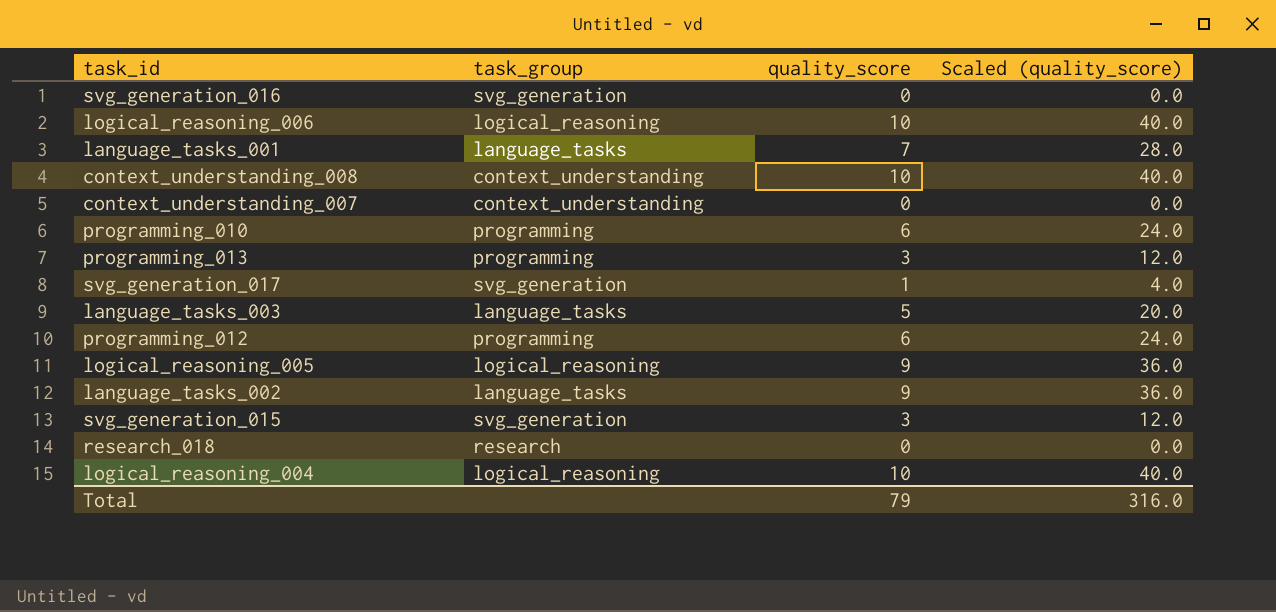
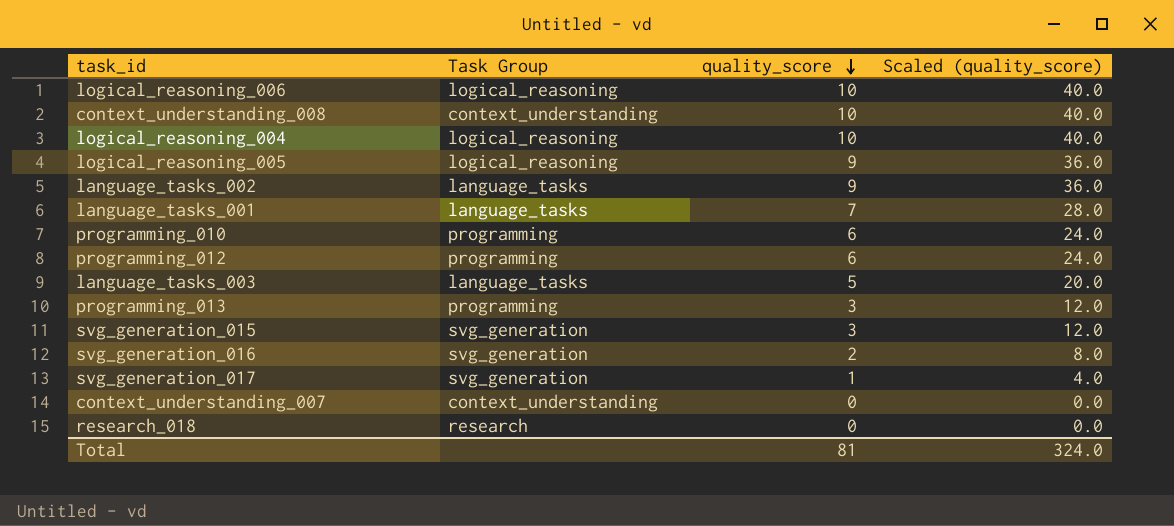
row order: none -> quality_score descending
column name: task_group -> Task Group
svg_generation_016 | quality_score: 0 -> 2
svg_generation_016 | Scaled (quality_score): 0.0 -> 8.0
Total | quality_score: 79 -> 81
Total | Scaled (quality_score): 316.0 -> 324.0

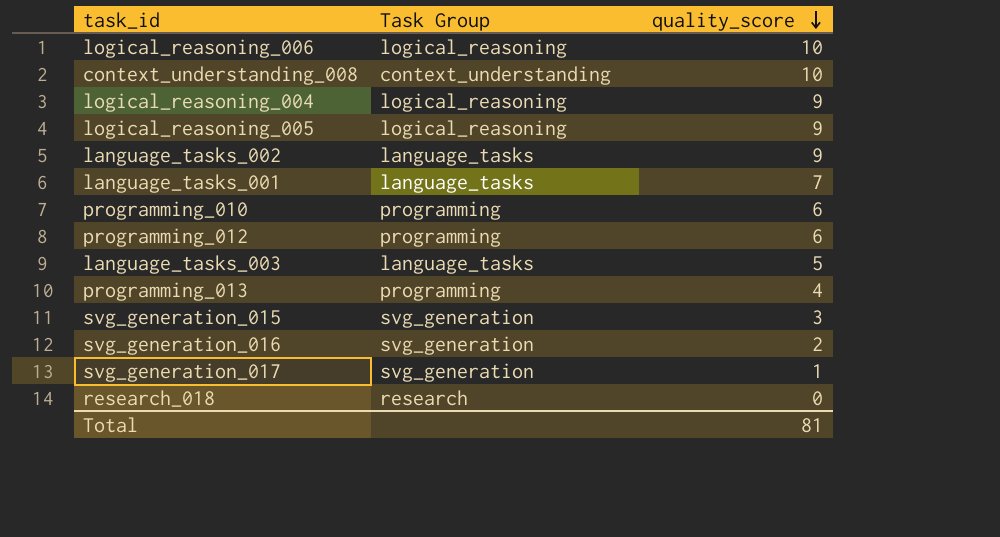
column Scaled (quality_score) | formula: [quality_score] * 4 -> none
row context_understanding_007: context_understanding | 0 | 0.0 -> none
logical_reasoning_004 | quality_score: 10 -> 9
programming_013 | quality_score: 3 -> 4

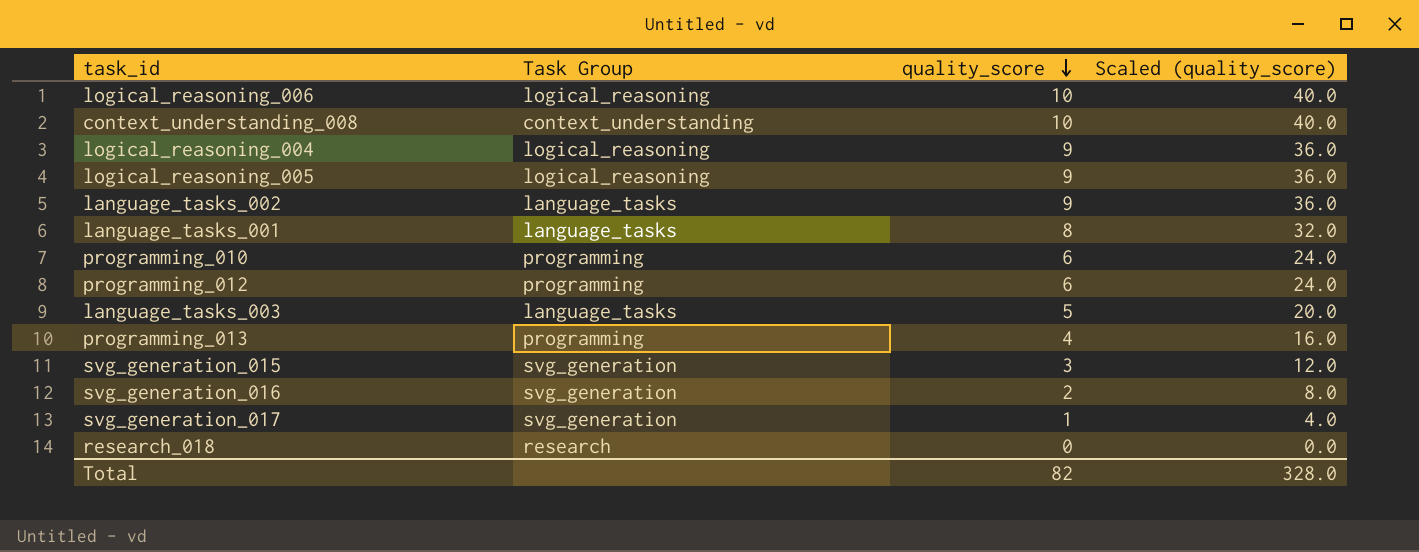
column Scaled (quality_score) | formula: none -> [quality_score] * 4
language_tasks_001 | quality_score: 7 -> 8
Total | quality_score: 81 -> 82

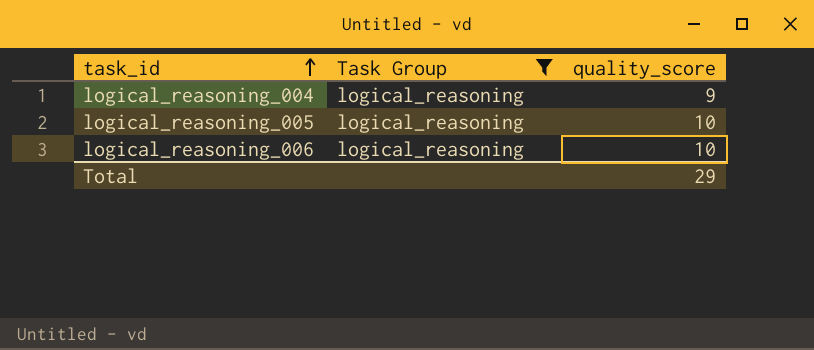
filter: none -> Task Group = logical_reasoning
row order: quality_score descending -> task_id ascending
column Scaled (quality_score) | formula: [quality_score] * 4 -> none
logical_reasoning_005 | quality_score: 9 -> 10
Total | quality_score: 82 -> 29

